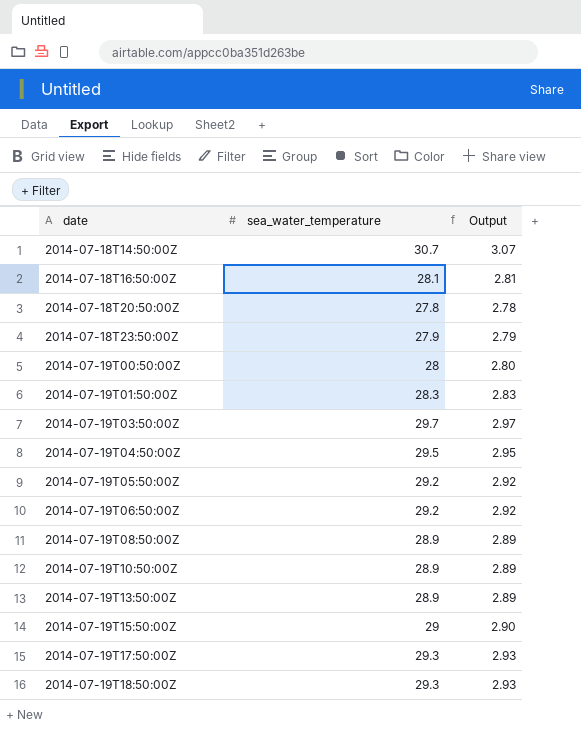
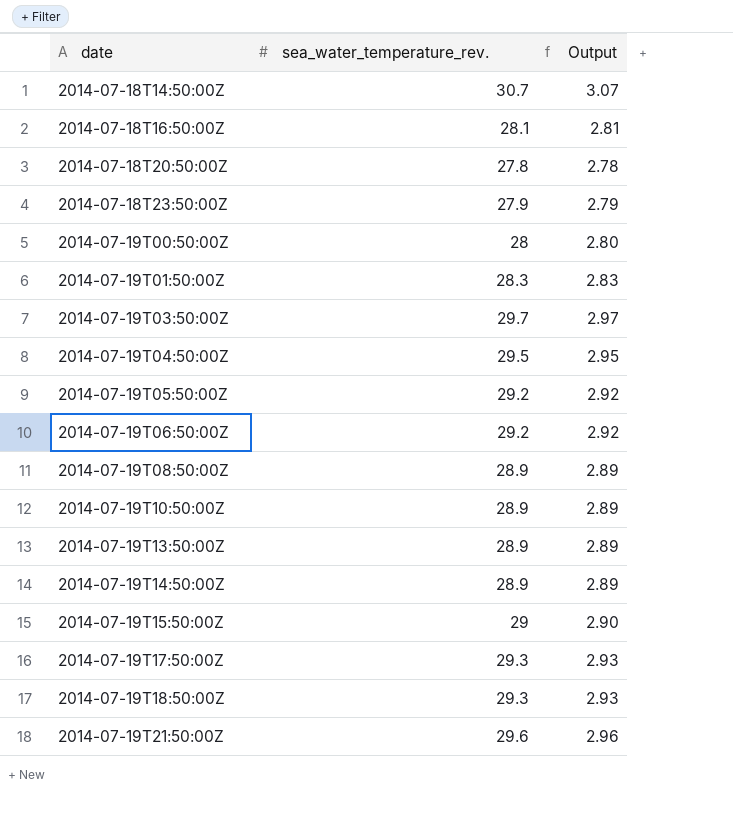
column name: sea_water_temperature -> sea_water_temperature_rev.
row 2014-07-19T14:50:00Z: none -> 28.9 | 2.89
row 2014-07-19T21:50:00Z: none -> 29.6 | 2.96

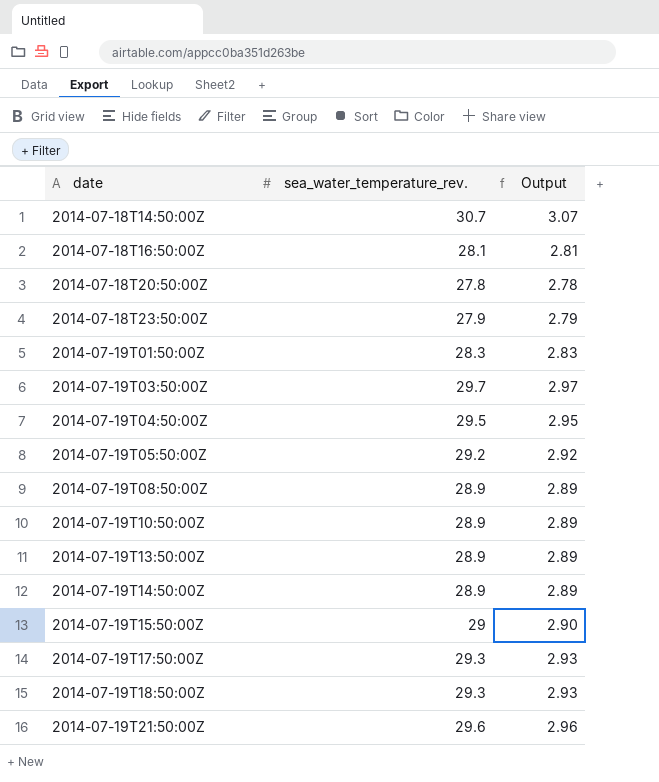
row 2014-07-19T00:50:00Z: 28 | 2.80 -> none
row 2014-07-19T06:50:00Z: 29.2 | 2.92 -> none

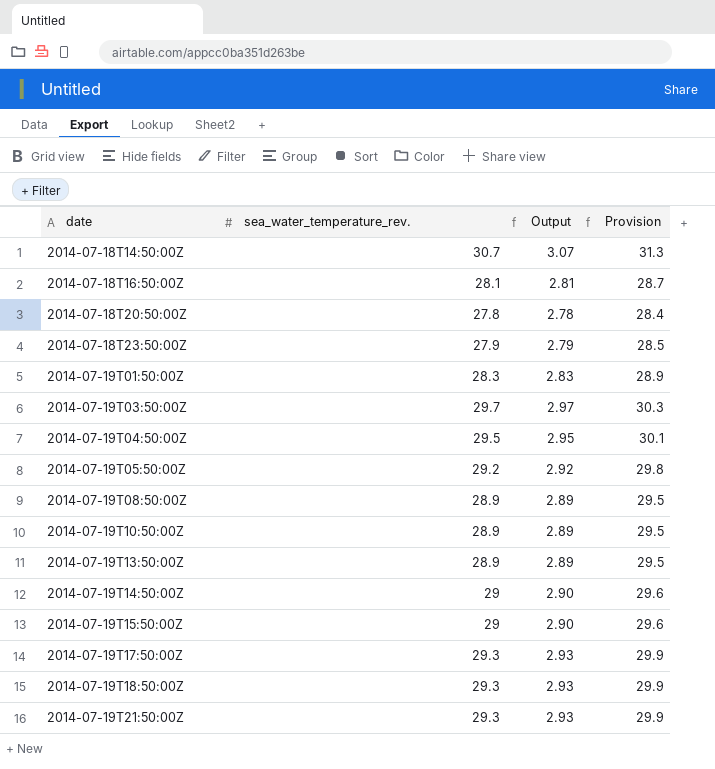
column Provision | formula: none -> [sea_water_temperature_rev.] * 1.02
2014-07-19T14:50:00Z | sea_water_temperature_rev.: 28.9 -> 29
2014-07-19T14:50:00Z | Output: 2.89 -> 2.90
2014-07-19T21:50:00Z | sea_water_temperature_rev.: 29.6 -> 29.3
2014-07-19T21:50:00Z | Output: 2.96 -> 2.93

